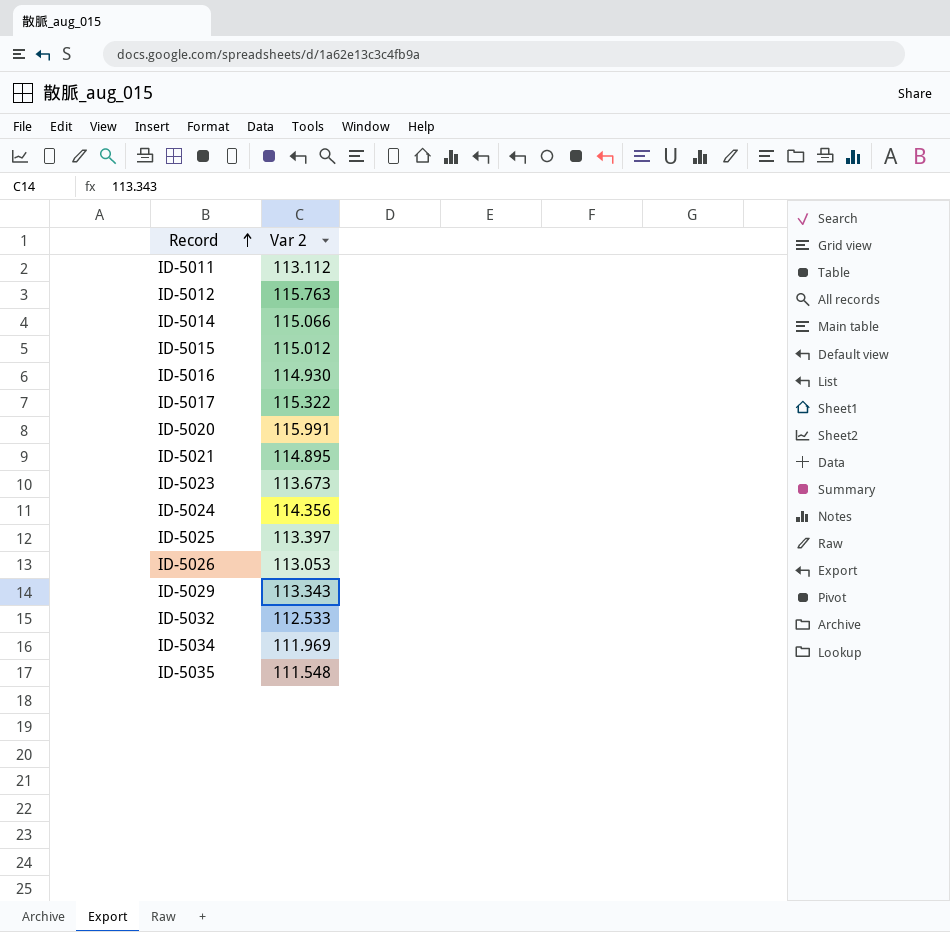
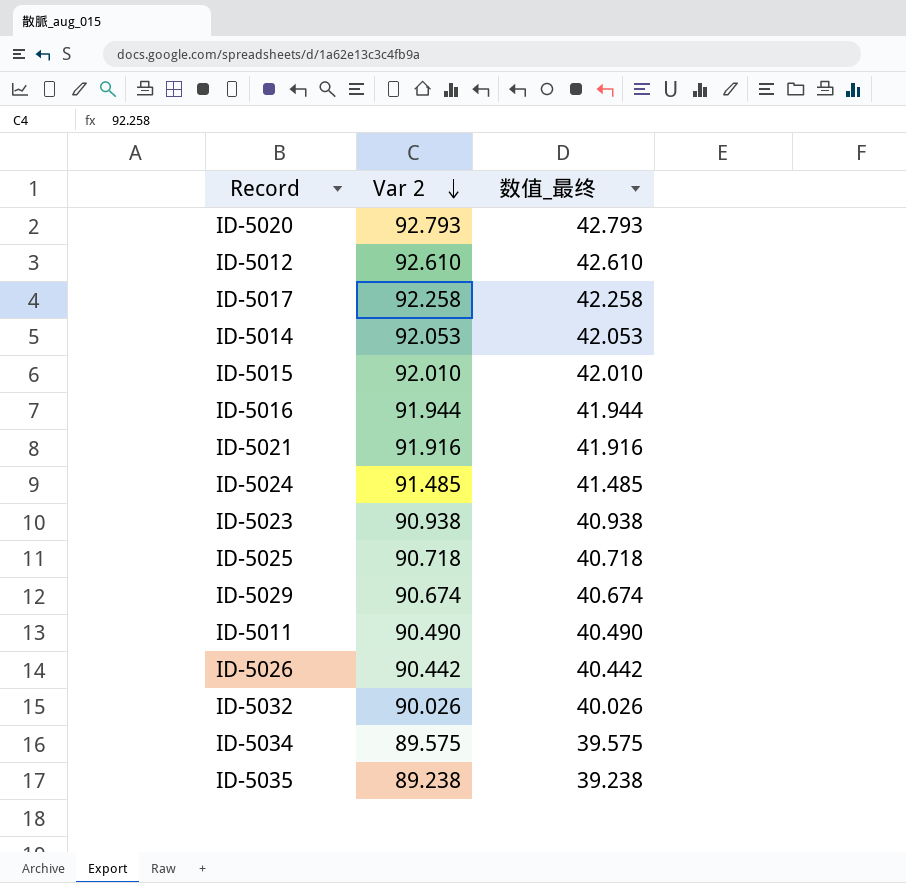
row order: Record ascending -> Var 2 descending
column 数值_最终 | formula: none -> [Var 2] - 50
ID-5020 | Var 2: 115.991 -> 92.793
ID-5012 | Var 2: 115.763 -> 92.610
ID-5017 | Var 2: 115.322 -> 92.258
ID-5014 | Var 2: 115.066 -> 92.053
ID-5015 | Var 2: 115.012 -> 92.010
ID-5016 | Var 2: 114.930 -> 91.944
ID-5021 | Var 2: 114.895 -> 91.916
ID-5024 | Var 2: 114.356 -> 91.485
ID-5023 | Var 2: 113.673 -> 90.938
ID-5025 | Var 2: 113.397 -> 90.718
ID-5029 | Var 2: 113.343 -> 90.674
ID-5011 | Var 2: 113.112 -> 90.490
ID-5026 | Var 2: 113.053 -> 90.442
ID-5032 | Var 2: 112.533 -> 90.026
ID-5034 | Var 2: 111.969 -> 89.575
ID-5035 | Var 2: 111.548 -> 89.238

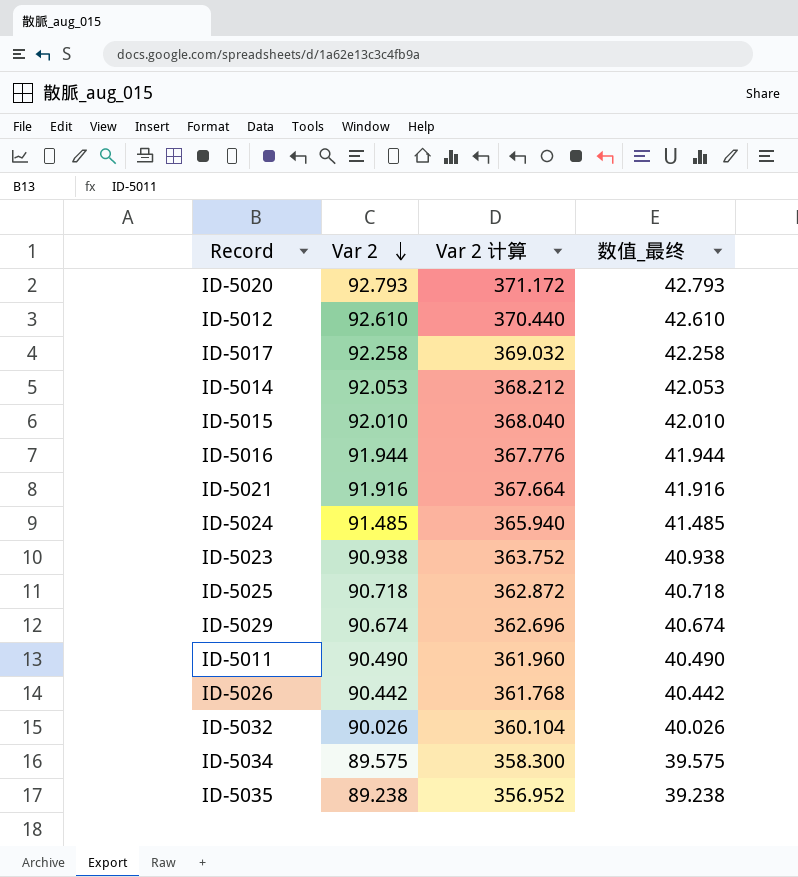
column Var 2 计算 | formula: none -> [Var 2] * 4

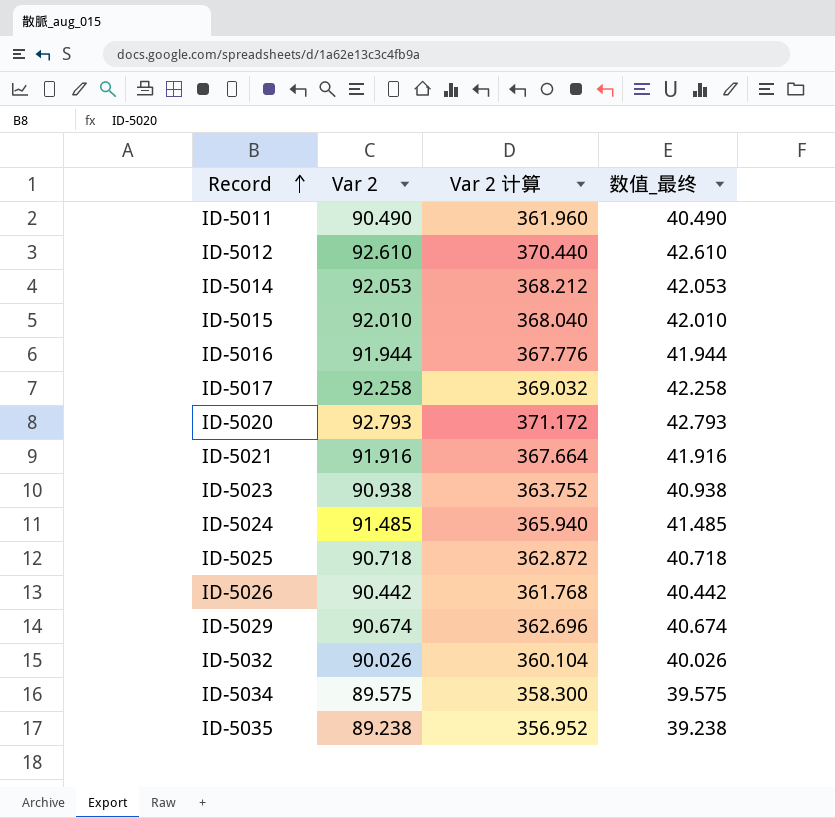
row order: Var 2 descending -> Record ascending

